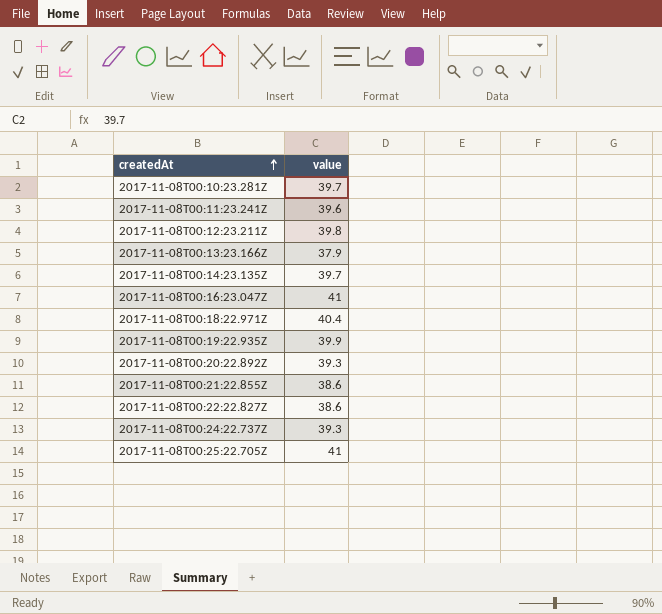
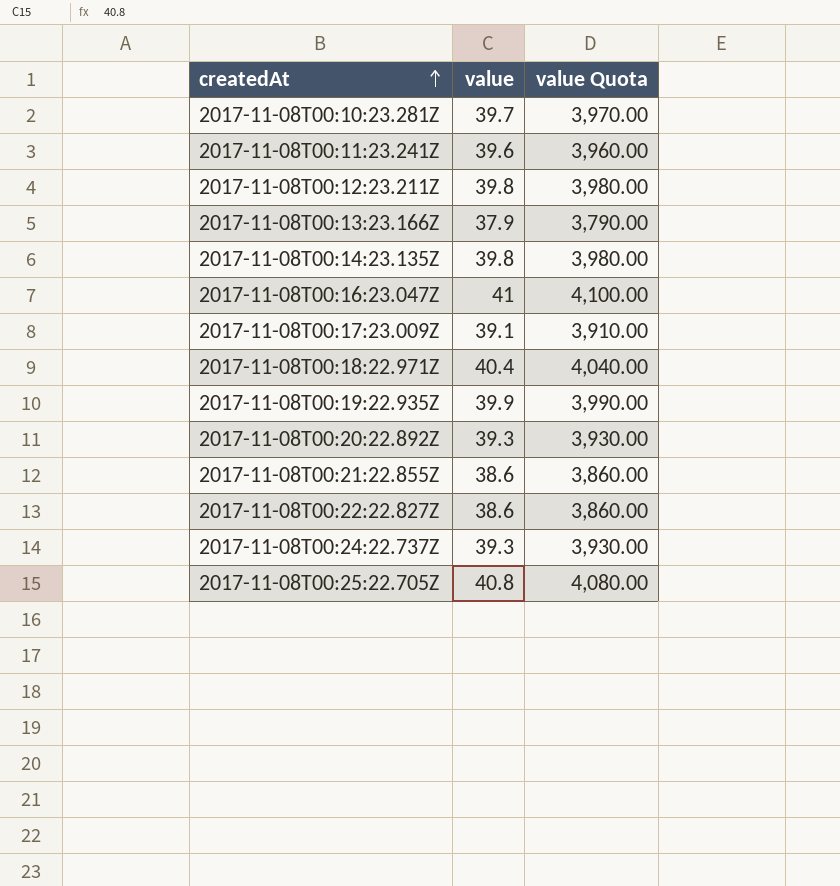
column value Quota | formula: none -> [value] * 100
2017-11-08T00:14:23.135Z | value: 39.7 -> 39.8
row 2017-11-08T00:17:23.009Z: none -> 39.1 | 3,910.00
2017-11-08T00:25:22.705Z | value: 41 -> 40.8

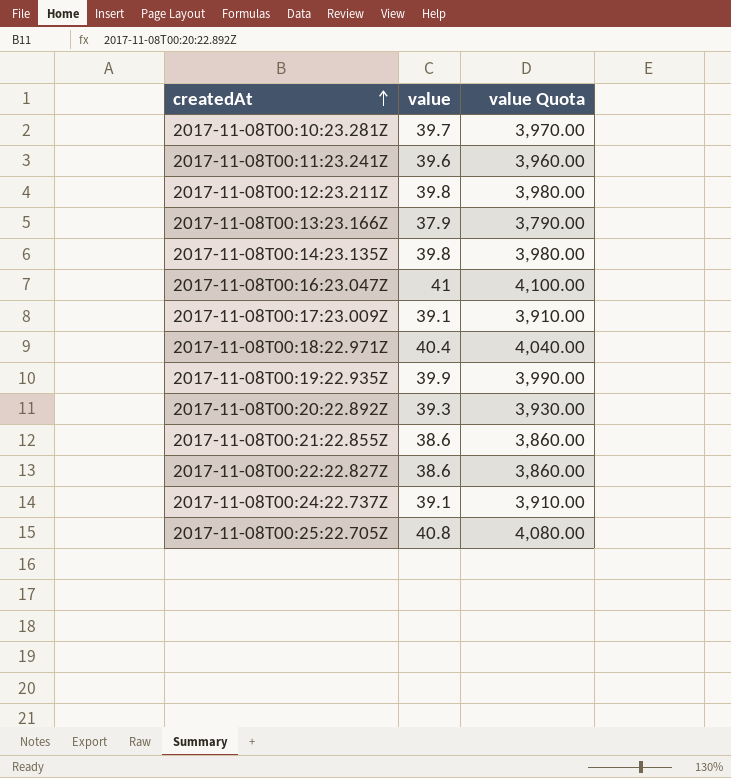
2017-11-08T00:24:22.737Z | value: 39.3 -> 39.1
2017-11-08T00:24:22.737Z | value Quota: 3,930.00 -> 3,910.00

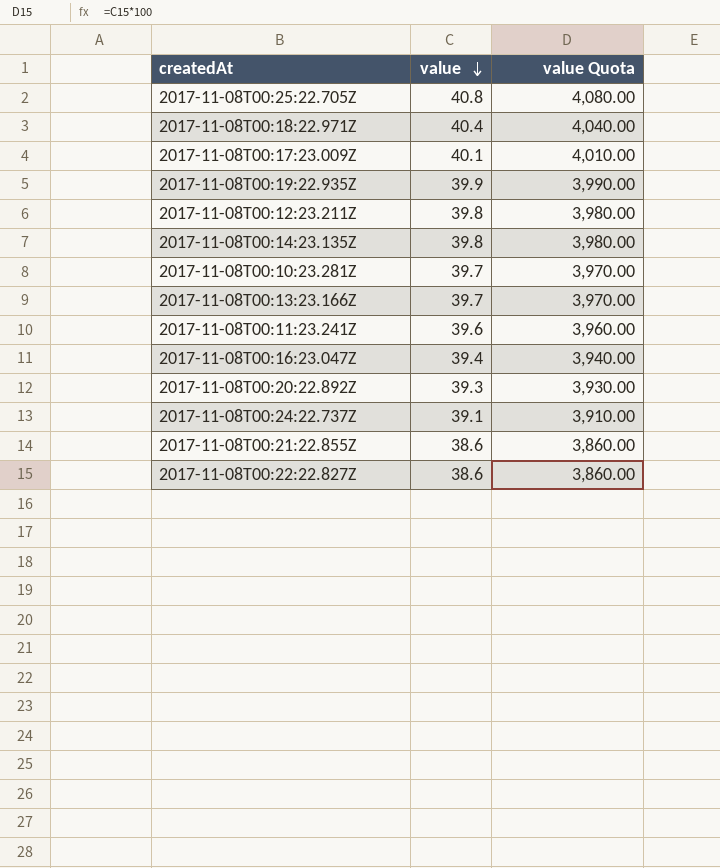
row order: createdAt ascending -> value descending
2017-11-08T00:17:23.009Z | value: 39.1 -> 40.1
2017-11-08T00:17:23.009Z | value Quota: 3,910.00 -> 4,010.00
2017-11-08T00:13:23.166Z | value: 37.9 -> 39.7
2017-11-08T00:13:23.166Z | value Quota: 3,790.00 -> 3,970.00
2017-11-08T00:16:23.047Z | value: 41 -> 39.4
2017-11-08T00:16:23.047Z | value Quota: 4,100.00 -> 3,940.00

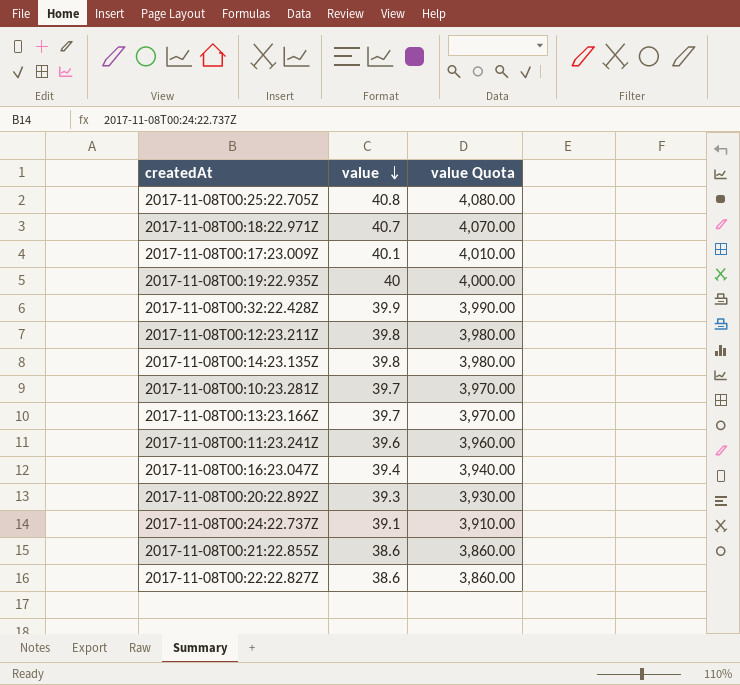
2017-11-08T00:18:22.971Z | value: 40.4 -> 40.7
2017-11-08T00:18:22.971Z | value Quota: 4,040.00 -> 4,070.00
2017-11-08T00:19:22.935Z | value: 39.9 -> 40
2017-11-08T00:19:22.935Z | value Quota: 3,990.00 -> 4,000.00
row 2017-11-08T00:32:22.428Z: none -> 39.9 | 3,990.00

